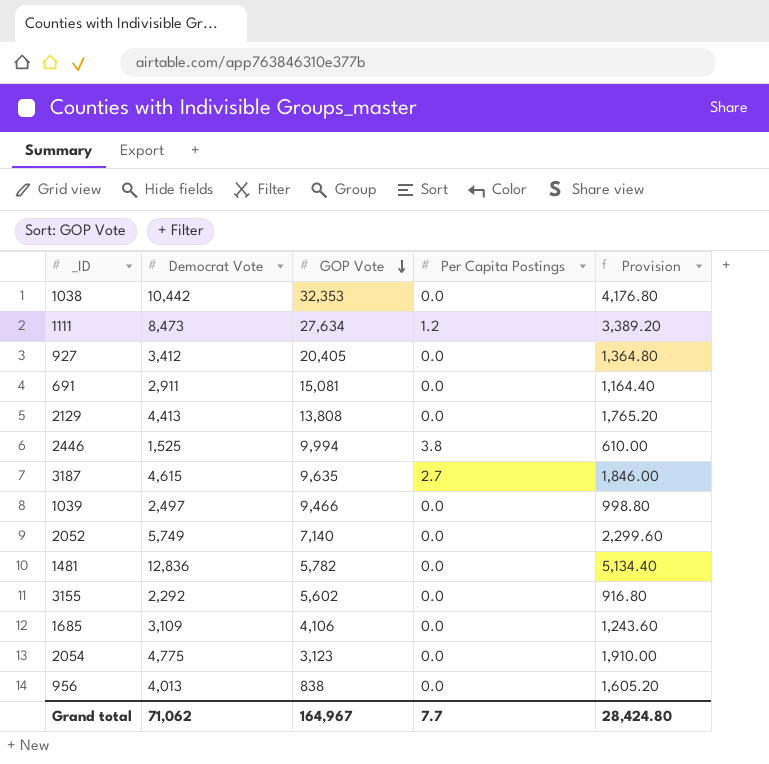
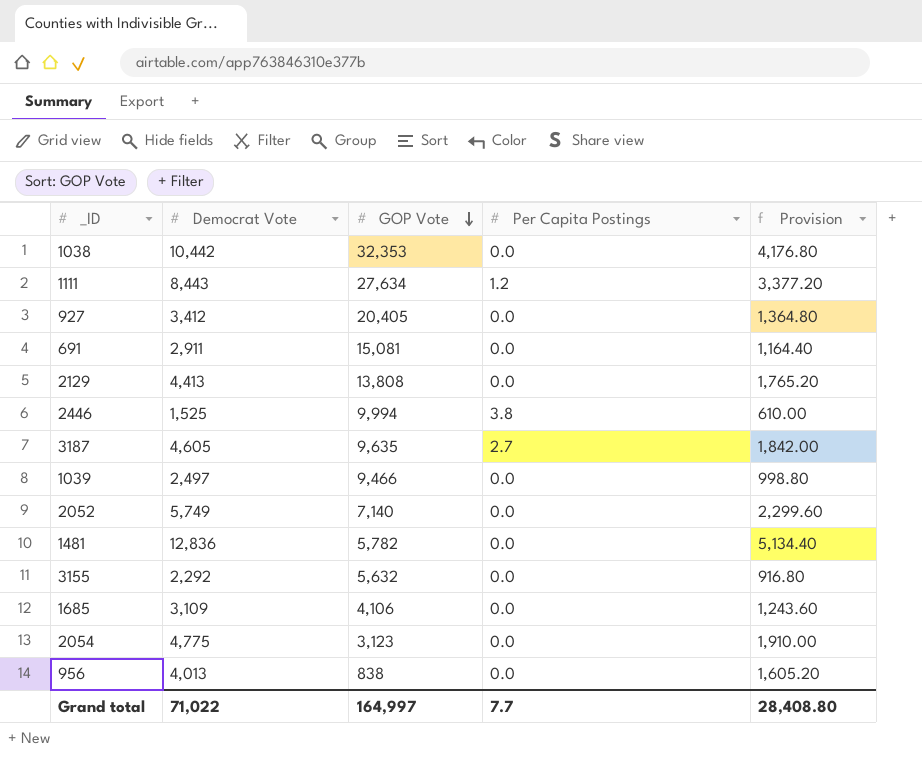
1111 | Democrat Vote: 8,473 -> 8,443
1111 | Provision: 3,389.20 -> 3,377.20
3187 | Democrat Vote: 4,615 -> 4,605
3187 | Provision: 1,846.00 -> 1,842.00
3155 | GOP Vote: 5,602 -> 5,632
Grand total | Democrat Vote: 71,062 -> 71,022
Grand total | GOP Vote: 164,967 -> 164,997
Grand total | Provision: 28,424.80 -> 28,408.80

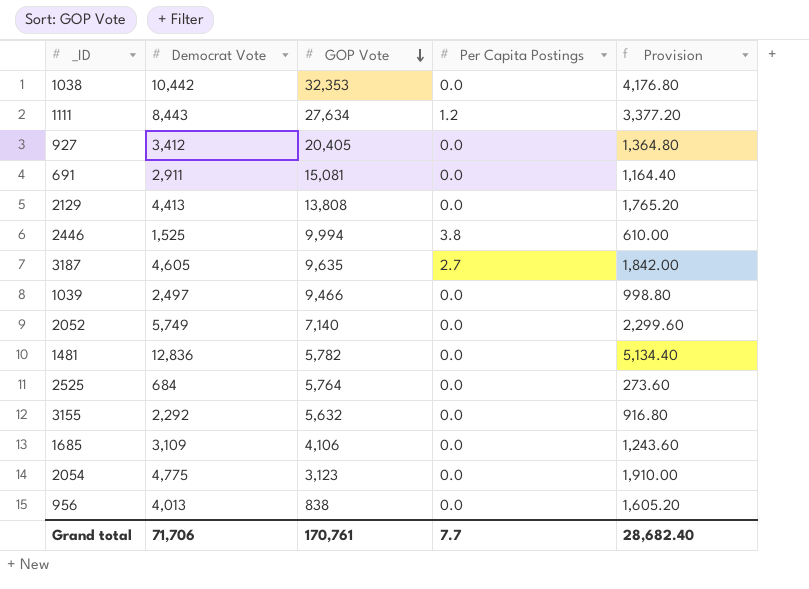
row 2525: none -> 684 | 5,764 | 0.0 | 273.60
Grand total | Democrat Vote: 71,022 -> 71,706
Grand total | GOP Vote: 164,997 -> 170,761
Grand total | Provision: 28,408.80 -> 28,682.40

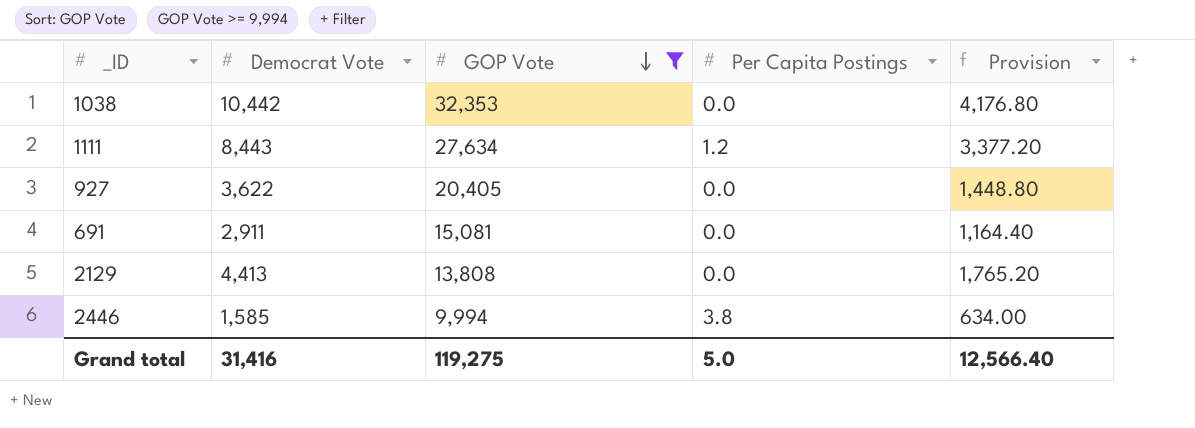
filter: none -> GOP Vote >= 9,994
927 | Democrat Vote: 3,412 -> 3,622
927 | Provision: 1,364.80 -> 1,448.80
2446 | Democrat Vote: 1,525 -> 1,585
2446 | Provision: 610.00 -> 634.00
Grand total | Democrat Vote: 71,706 -> 31,416
Grand total | GOP Vote: 170,761 -> 119,275
Grand total | Per Capita Postings: 7.7 -> 5.0
Grand total | Provision: 28,682.40 -> 12,566.40

